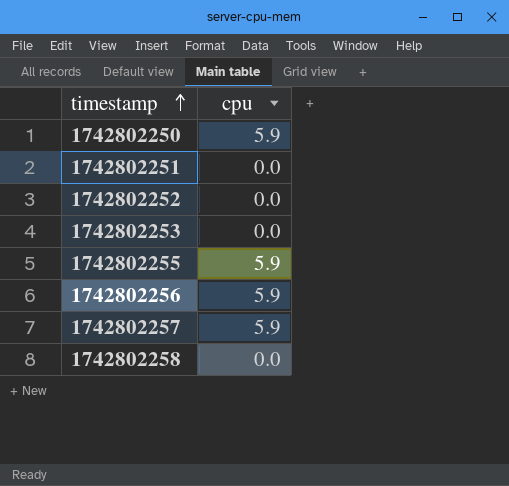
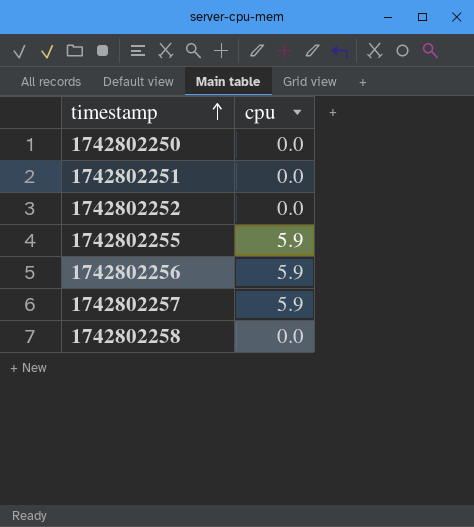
row 1742802253: 0.0 -> none
1742802250 | cpu: 5.9 -> 0.0

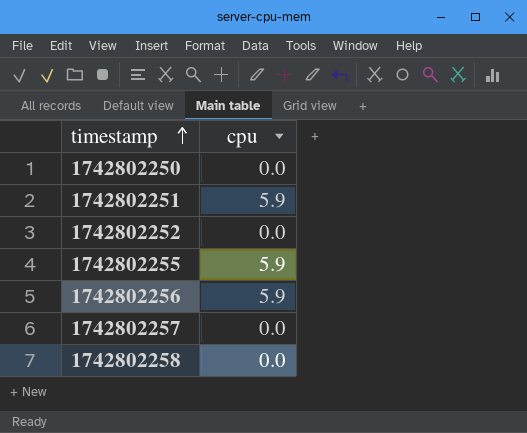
1742802251 | cpu: 0.0 -> 5.9
1742802257 | cpu: 5.9 -> 0.0

